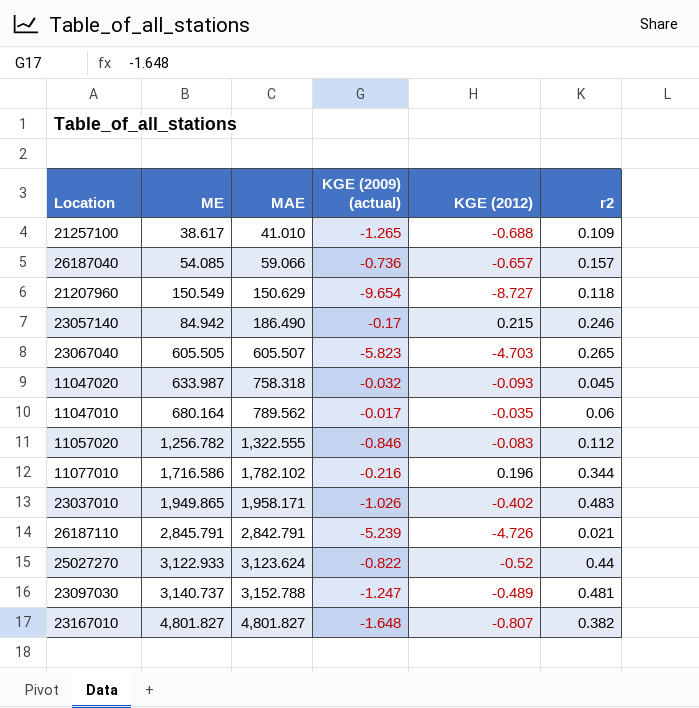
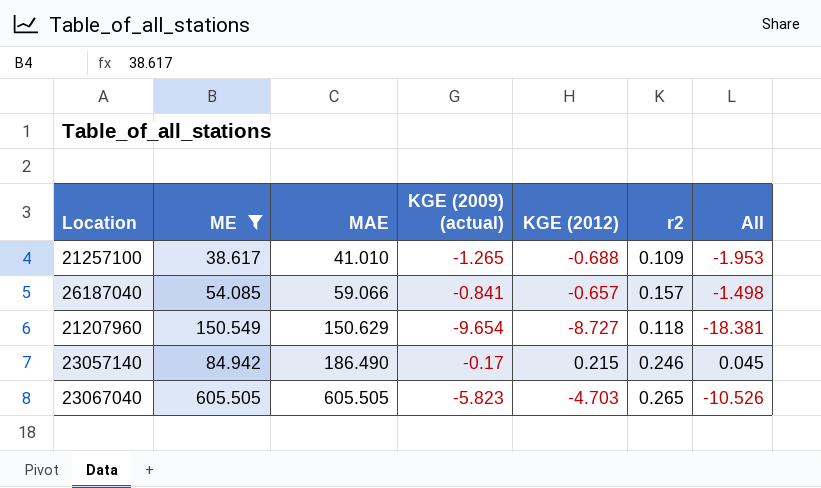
filter: none -> ME <= 605.505
column All | formula: none -> [KGE (2009) (actual)] + [KGE (2012)]
26187040 | KGE (2009) (actual): -0.736 -> -0.841
23067040 | MAE: 605.507 -> 605.505

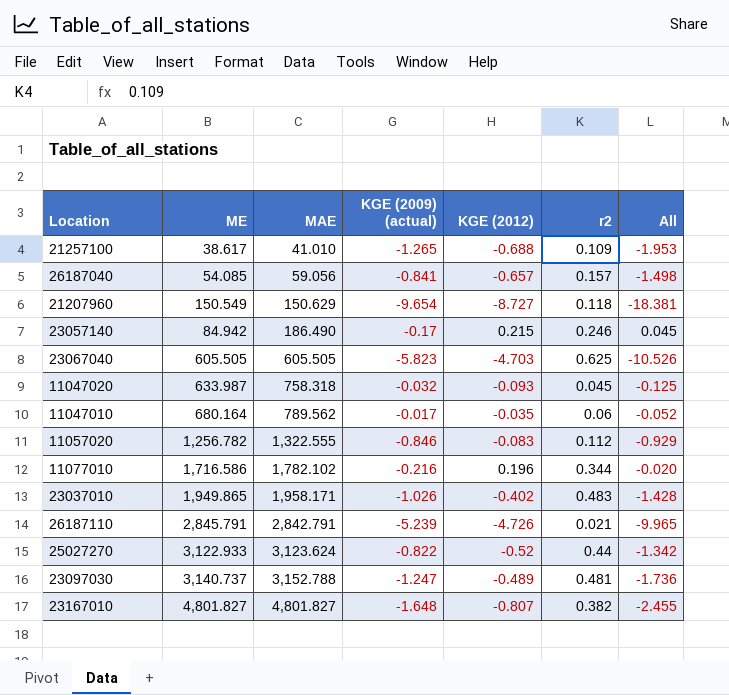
filter: ME <= 605.505 -> none
26187040 | MAE: 59.066 -> 59.056
23067040 | r2: 0.265 -> 0.625

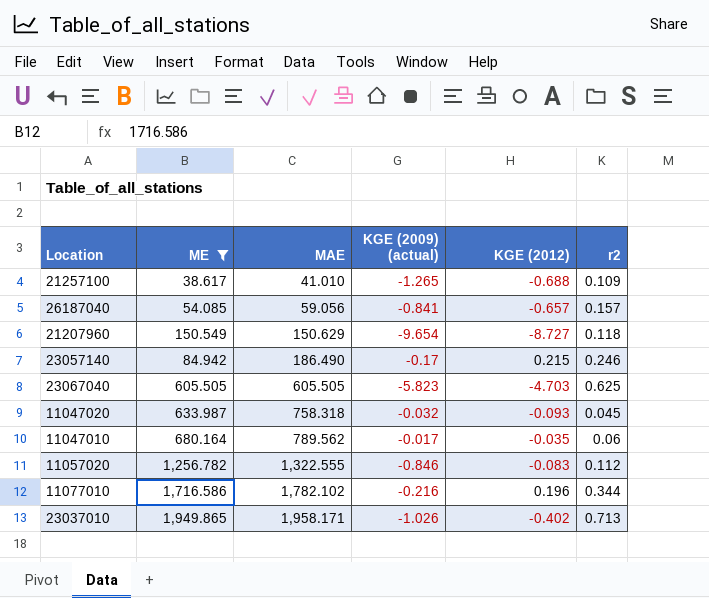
filter: none -> ME <= 1,949.865
column All | formula: [KGE (2009) (actual)] + [KGE (2012)] -> none
23037010 | r2: 0.483 -> 0.713

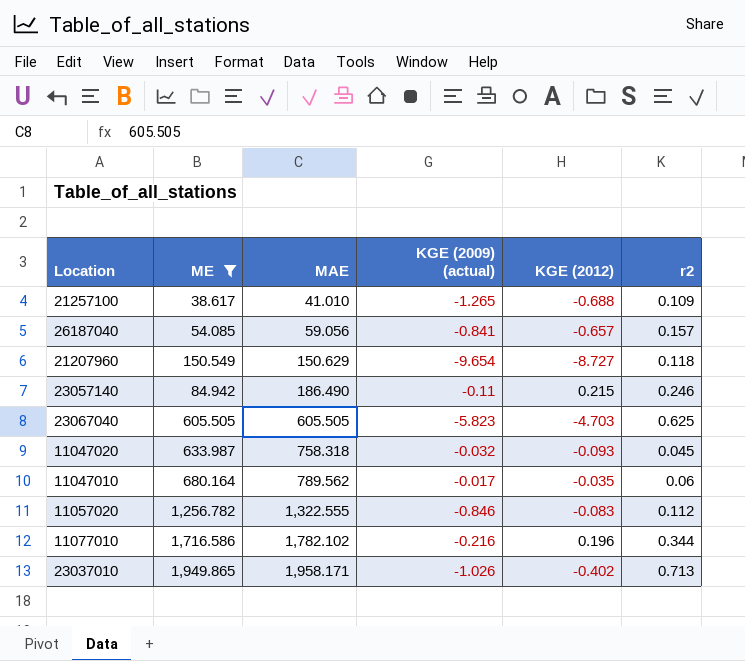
23057140 | KGE (2009) (actual): -0.17 -> -0.11

